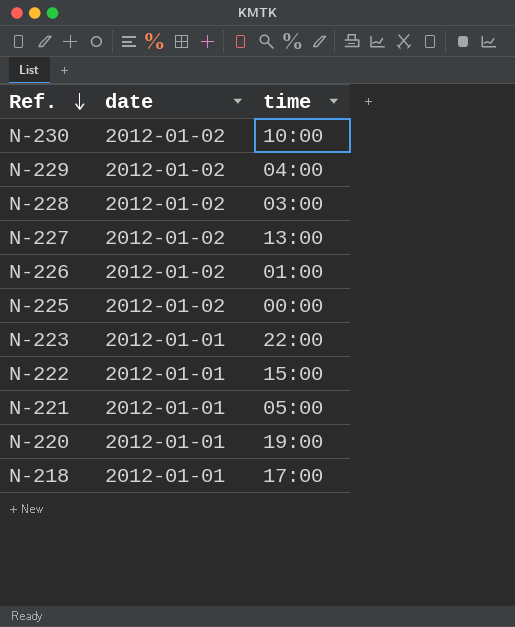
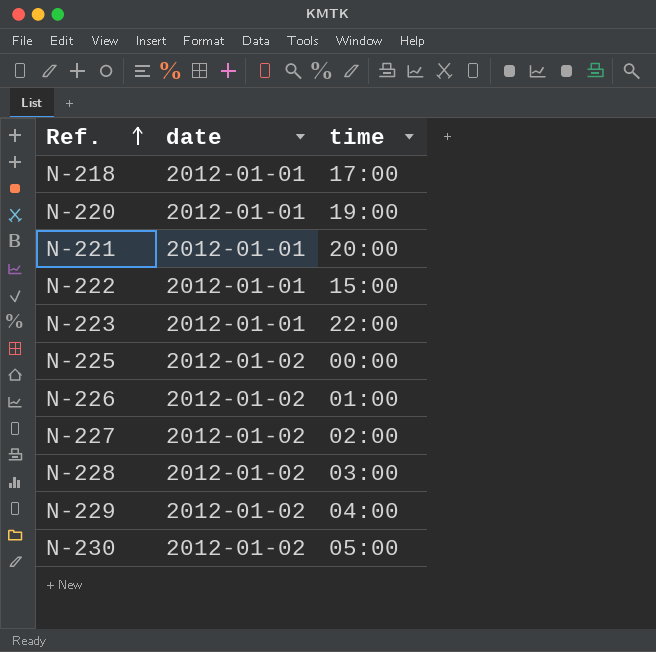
row order: Ref. descending -> Ref. ascending
N-221 | time: 05:00 -> 20:00
N-227 | time: 13:00 -> 02:00
N-230 | time: 10:00 -> 05:00

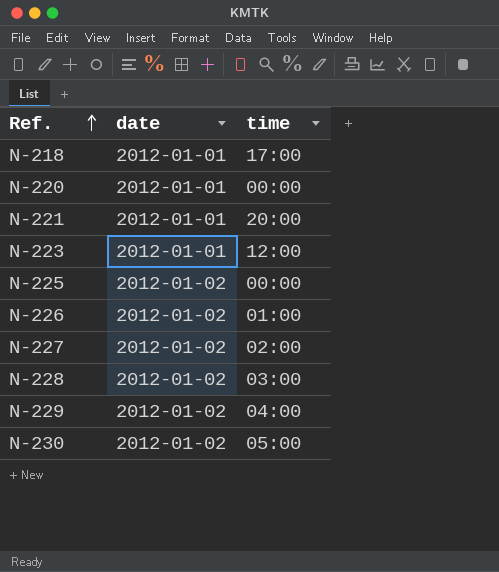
row N-222: 2012-01-01 | 15:00 -> none
N-220 | time: 19:00 -> 00:00
N-223 | time: 22:00 -> 12:00

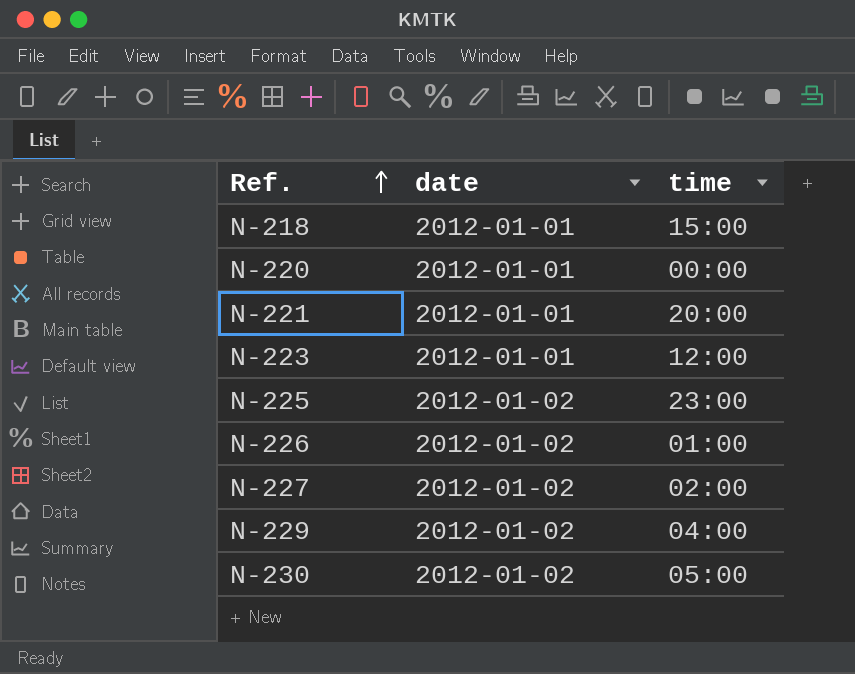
row N-228: 2012-01-02 | 03:00 -> none
N-218 | time: 17:00 -> 15:00
N-225 | time: 00:00 -> 23:00

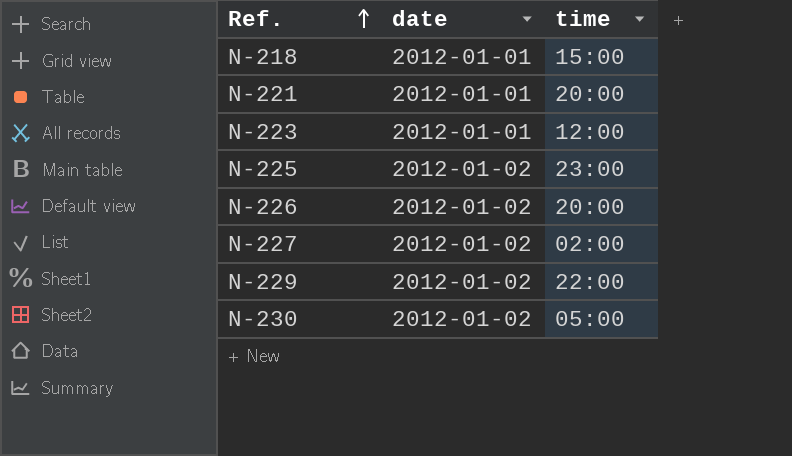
row N-220: 2012-01-01 | 00:00 -> none
N-226 | time: 01:00 -> 20:00
N-229 | time: 04:00 -> 22:00

